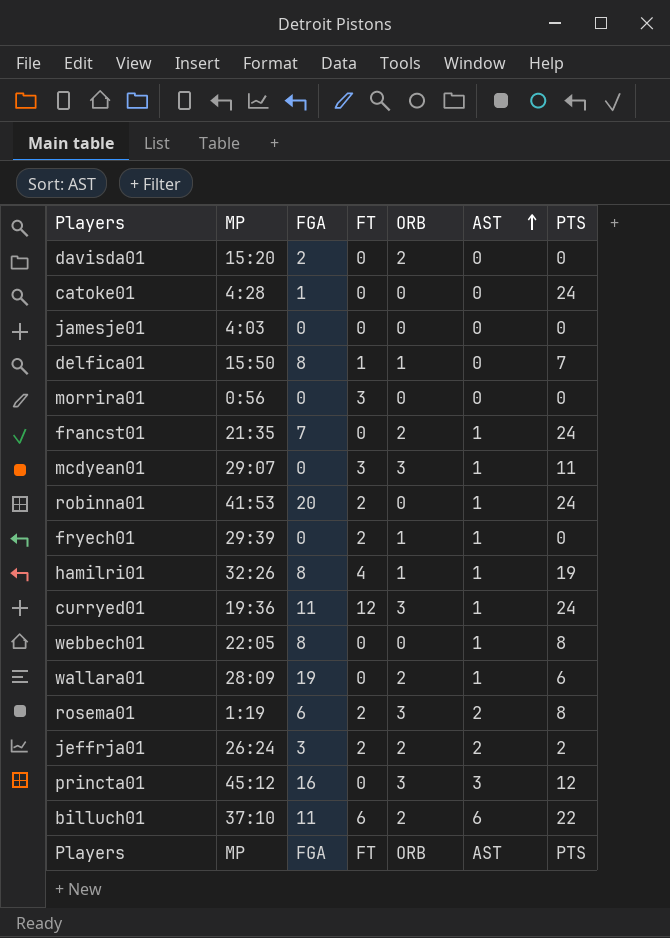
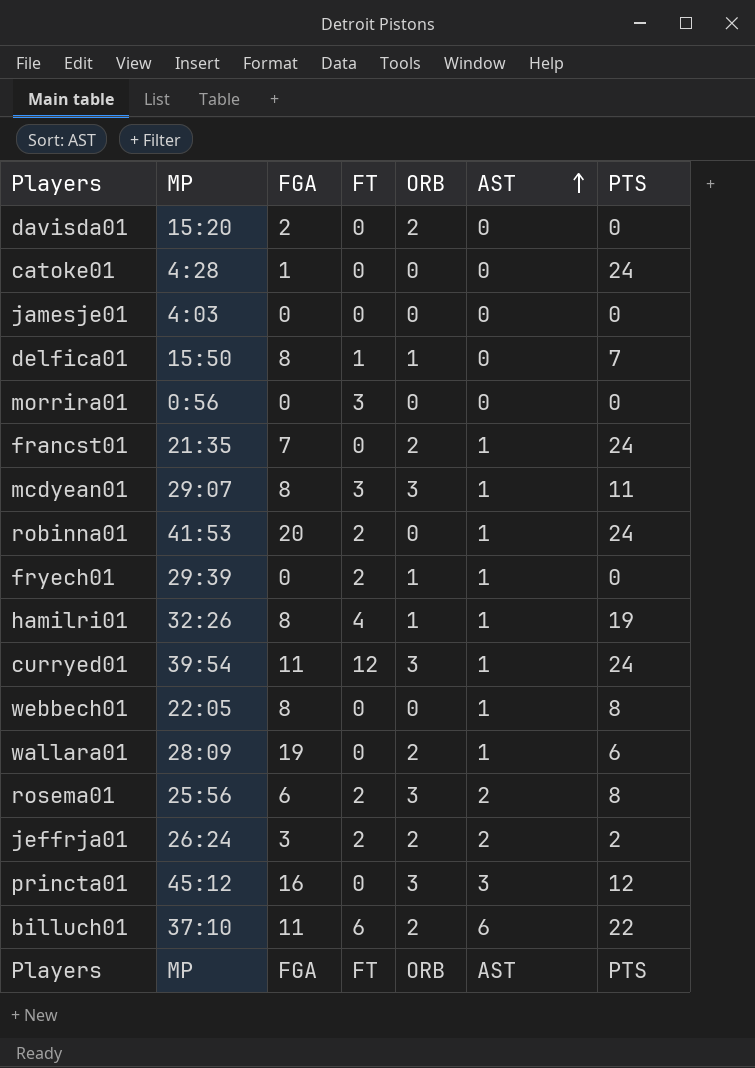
mcdyean01 | FGA: 0 -> 8
curryed01 | MP: 19:36 -> 39:54
rosema01 | MP: 1:19 -> 25:56

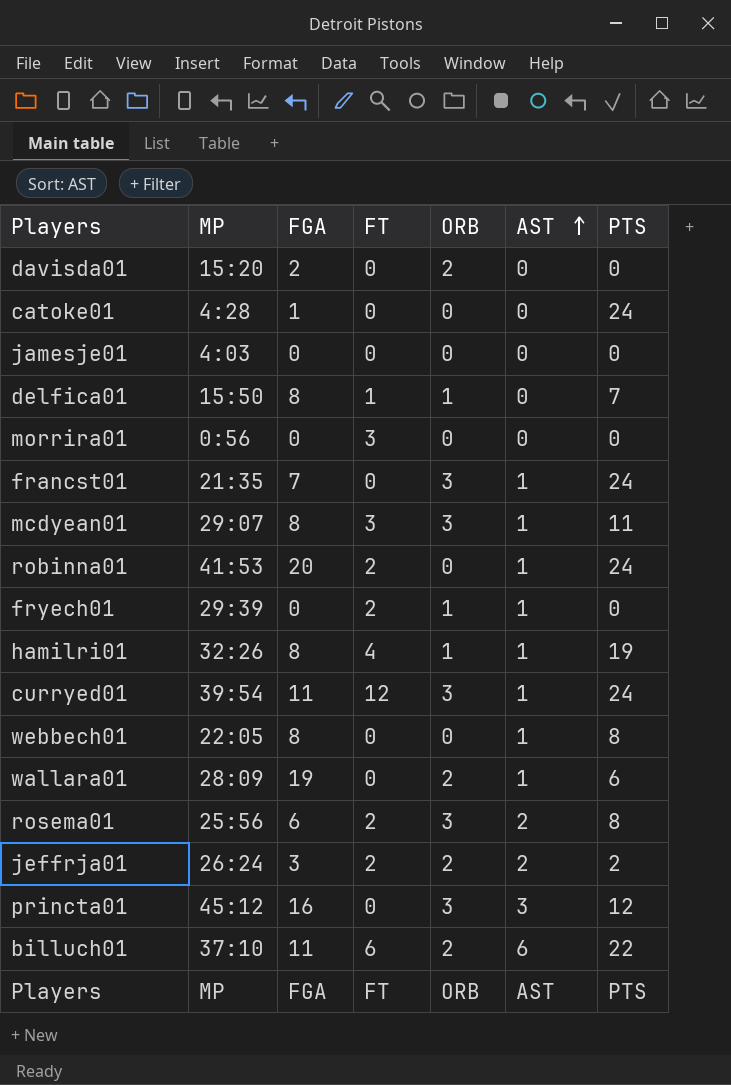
francst01 | ORB: 2 -> 3

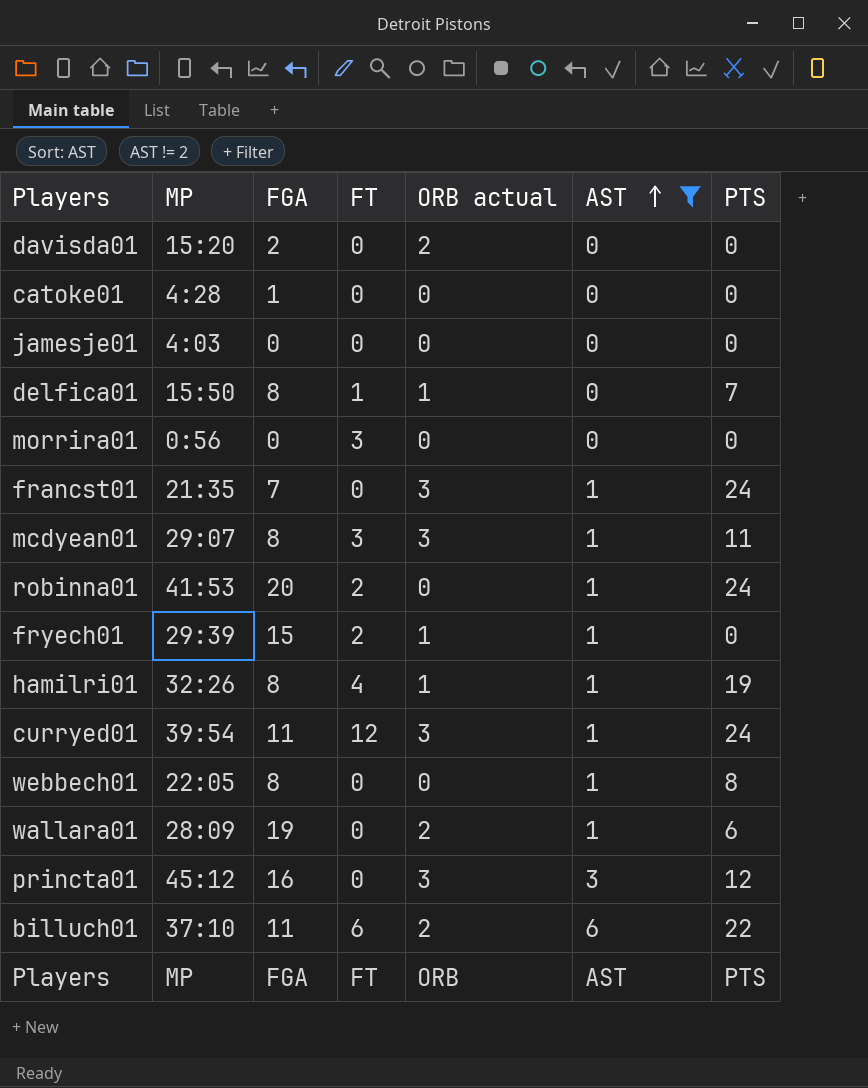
filter: none -> AST != 2
column name: ORB -> ORB actual
catoke01 | PTS: 24 -> 0
fryech01 | FGA: 0 -> 15

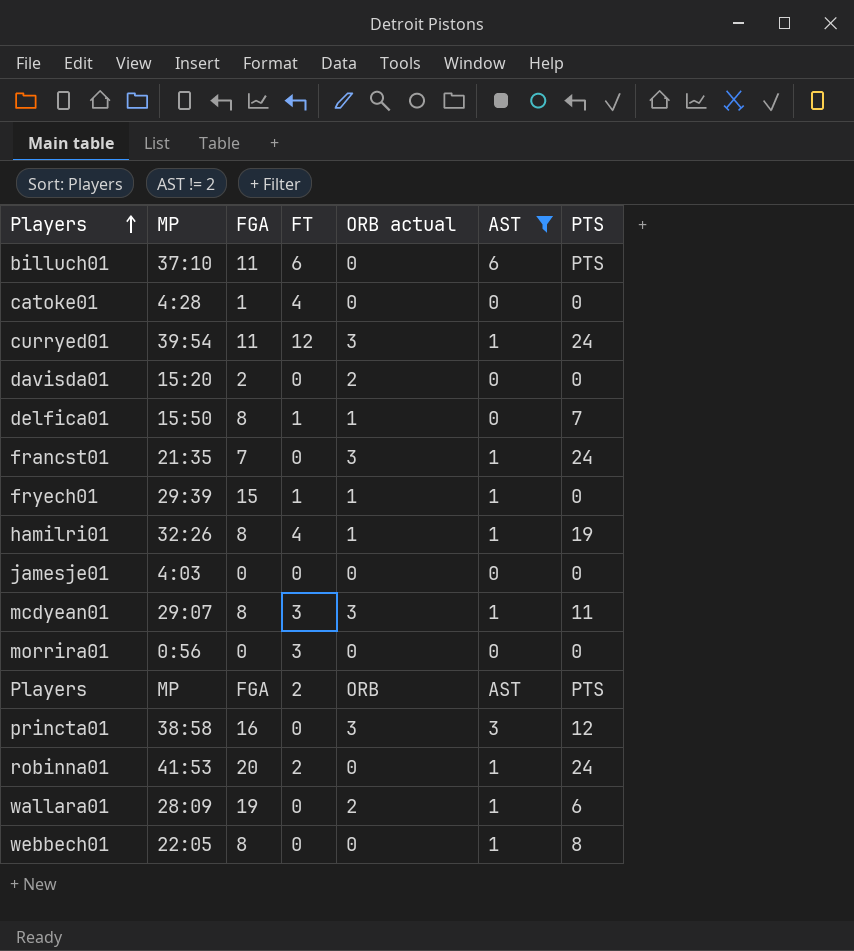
row order: AST ascending -> Players ascending
billuch01 | ORB actual: 2 -> 0
billuch01 | PTS: 22 -> PTS
catoke01 | FT: 0 -> 4
fryech01 | FT: 2 -> 1
Players | FT: FT -> 2
princta01 | MP: 45:12 -> 38:58

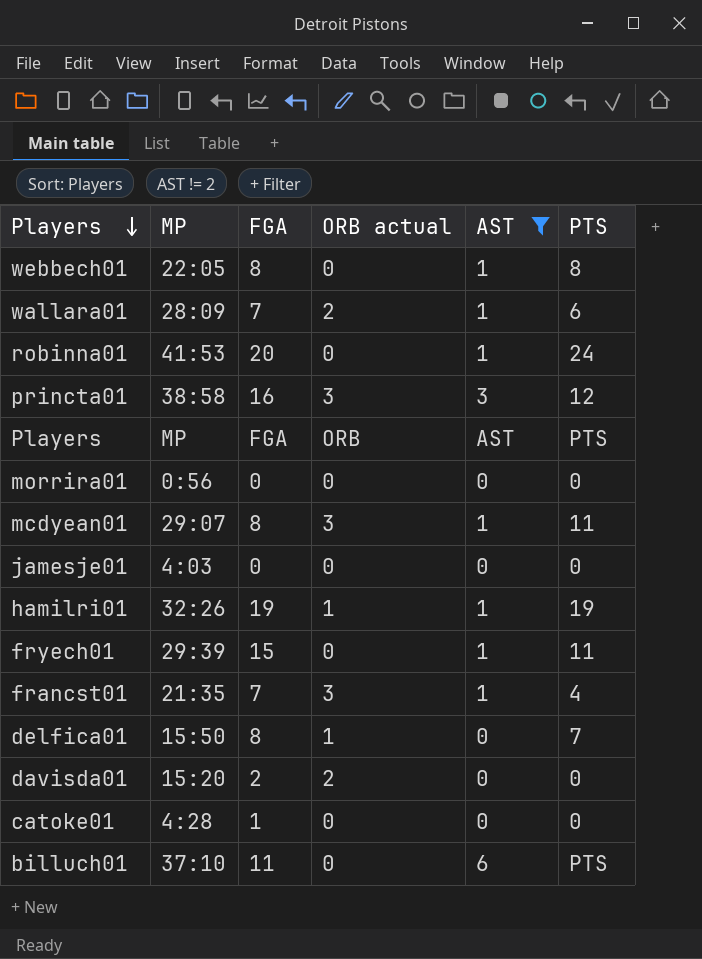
row order: Players ascending -> Players descending
column FT | position: 4 -> none
row curryed01: 39:54 | 11 | 12 | 3 | 1 | 24 -> none
wallara01 | FGA: 19 -> 7
hamilri01 | FGA: 8 -> 19
fryech01 | ORB actual: 1 -> 0
fryech01 | PTS: 0 -> 11
francst01 | PTS: 24 -> 4

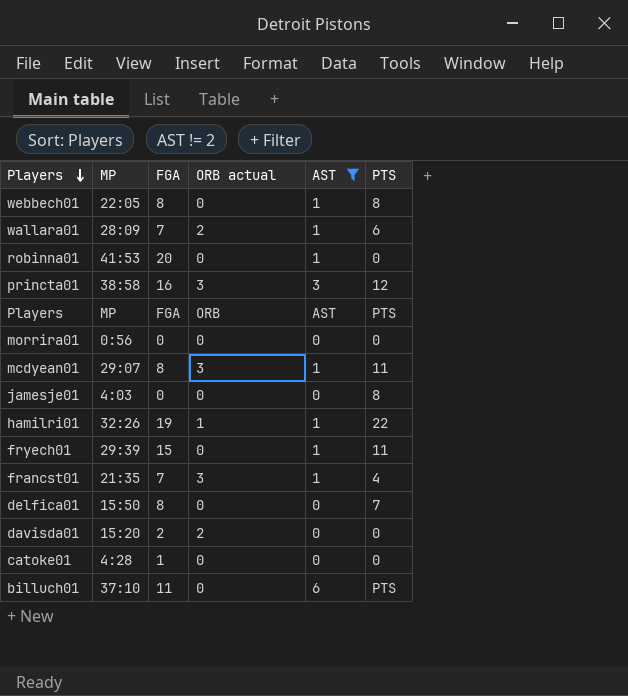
robinna01 | PTS: 24 -> 0
jamesje01 | PTS: 0 -> 8
hamilri01 | PTS: 19 -> 22
delfica01 | ORB actual: 1 -> 0

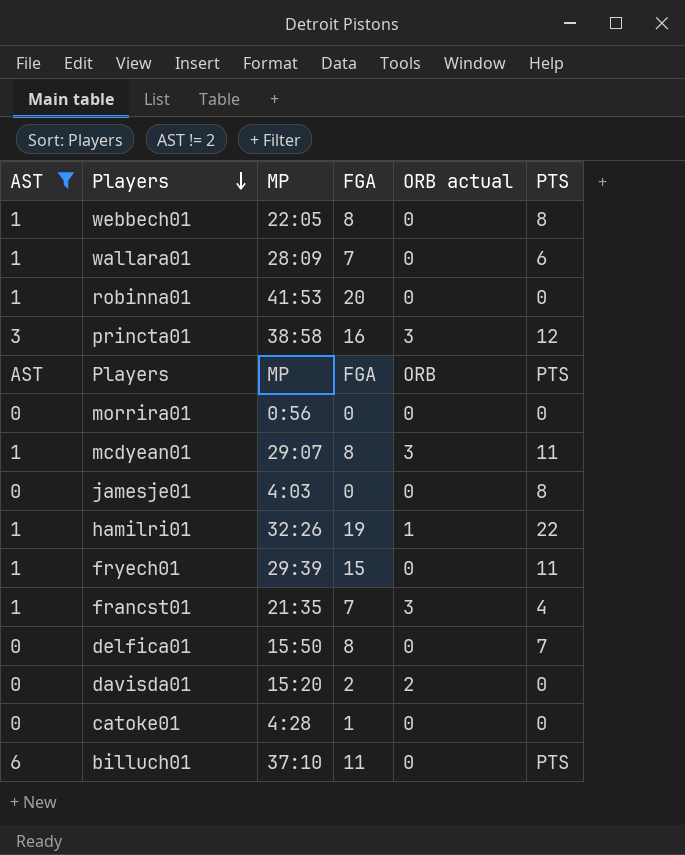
column AST | position: 5 -> 1
wallara01 | ORB actual: 2 -> 0

